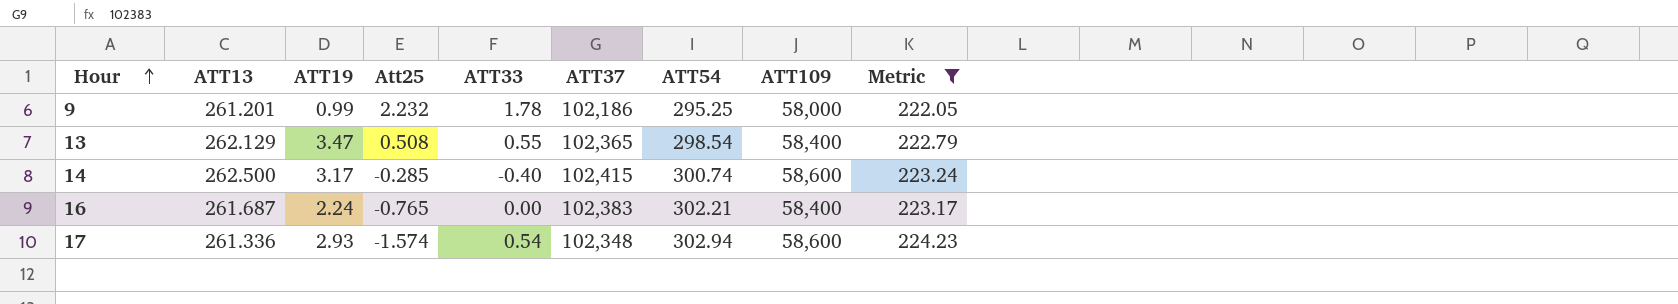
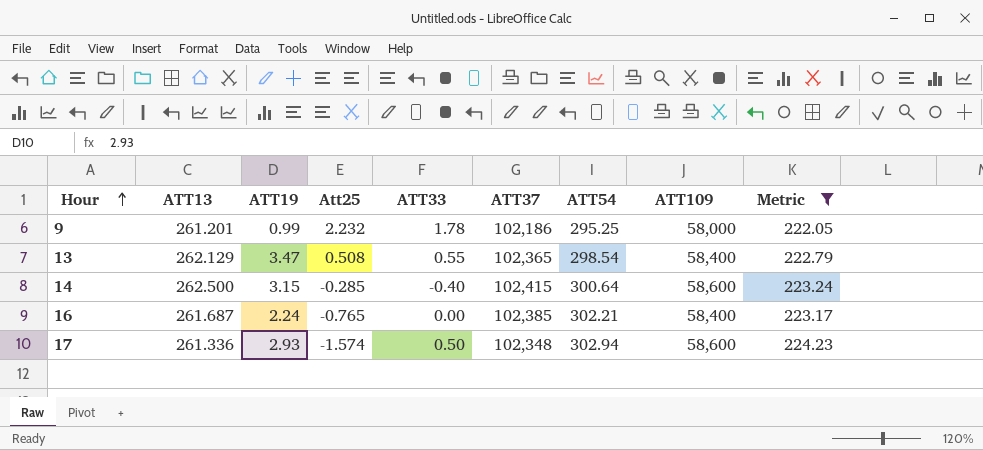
14 | ATT19: 3.17 -> 3.15
14 | ATT54: 300.74 -> 300.64
16 | ATT37: 102,383 -> 102,385
17 | ATT33: 0.54 -> 0.50

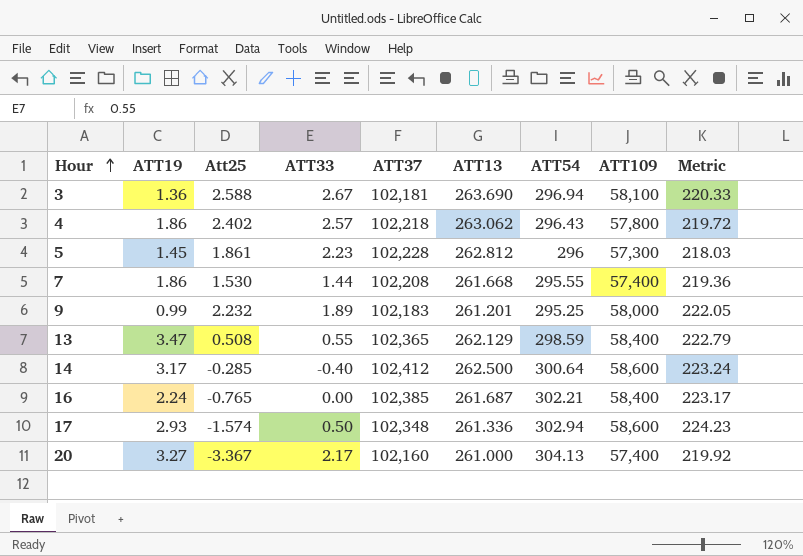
filter: Metric >= 222.05 -> none
column ATT13 | position: 2 -> 6
9 | ATT33: 1.78 -> 1.89
9 | ATT37: 102,186 -> 102,183
13 | ATT54: 298.54 -> 298.59
14 | ATT19: 3.15 -> 3.17
14 | ATT37: 102,415 -> 102,412

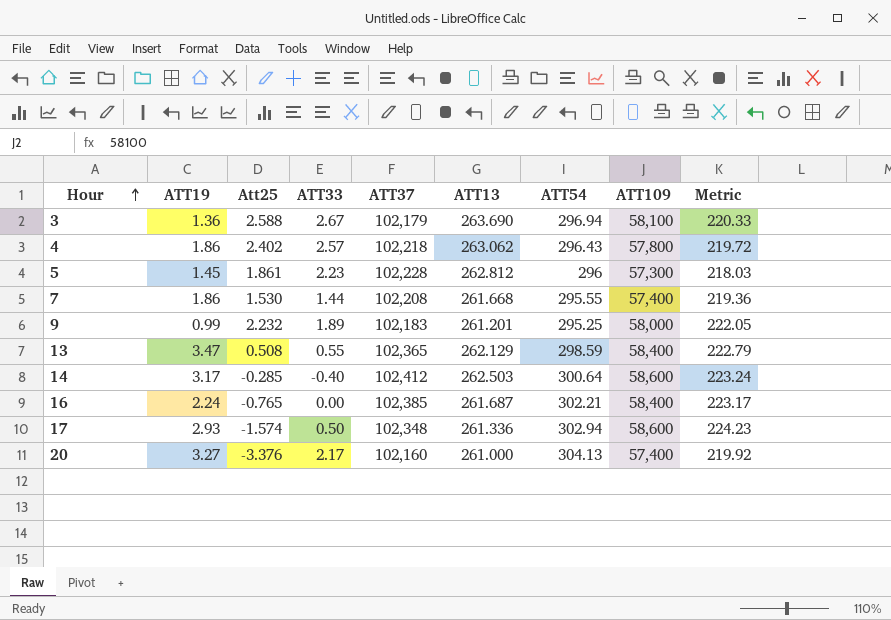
3 | ATT37: 102,181 -> 102,179
14 | ATT13: 262.500 -> 262.503
20 | Att25: -3.367 -> -3.376

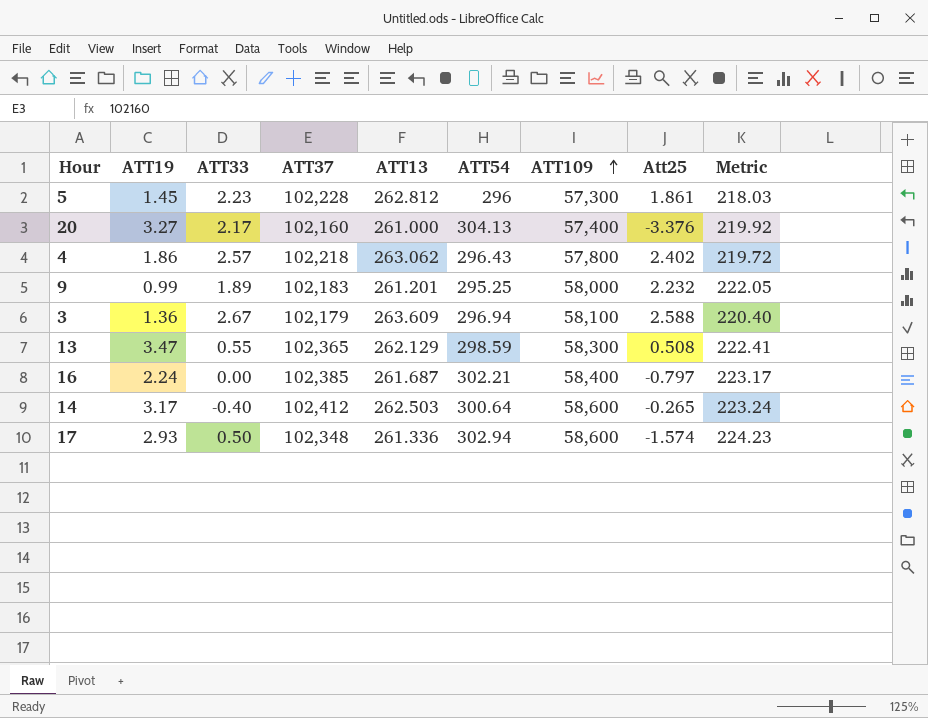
row order: Hour ascending -> ATT109 ascending
column Att25 | position: 3 -> 8
row 7: 1.86 | 1.530 | 1.44 | 102,208 | 261.668 | 295.55 | 57,400 | 219.36 -> none
3 | ATT13: 263.690 -> 263.609
3 | Metric: 220.33 -> 220.40
13 | ATT109: 58,400 -> 58,300
13 | Metric: 222.79 -> 222.41
16 | Att25: -0.765 -> -0.797
14 | Att25: -0.285 -> -0.265

